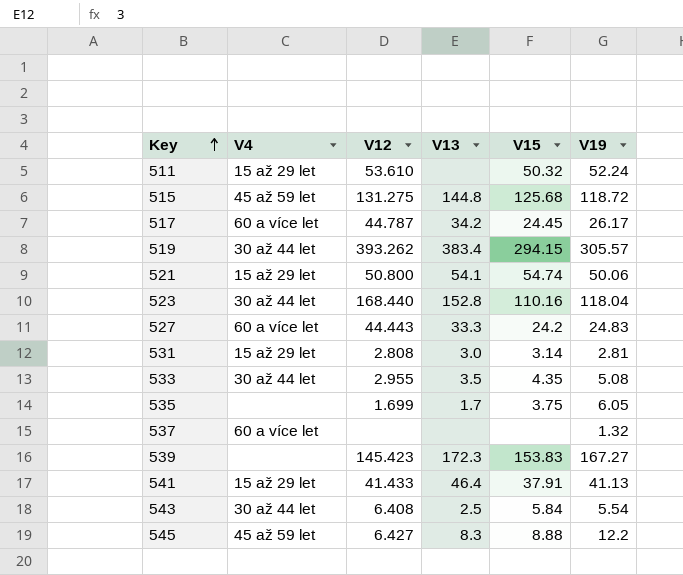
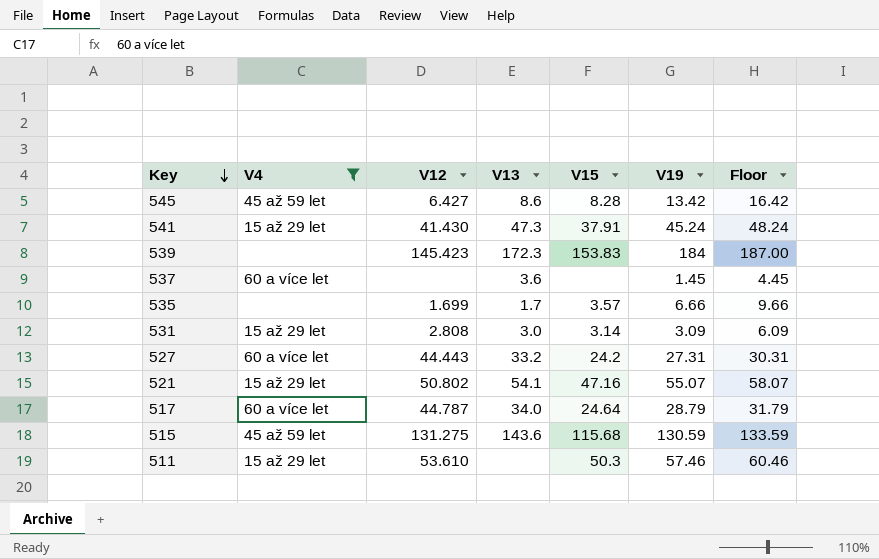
filter: none -> V4 != 30 až 44 let
row order: Key ascending -> Key descending
column Floor | formula: none -> [V19] + 3
545 | V13: 8.3 -> 8.6
545 | V15: 8.88 -> 8.28
545 | V19: 12.2 -> 13.42
541 | V12: 41.433 -> 41.430
541 | V13: 46.4 -> 47.3
541 | V19: 41.13 -> 45.24
539 | V19: 167.27 -> 184
537 | V13: none -> 3.6
537 | V19: 1.32 -> 1.45
535 | V15: 3.75 -> 3.57
535 | V19: 6.05 -> 6.66
531 | V19: 2.81 -> 3.09
527 | V13: 33.3 -> 33.2
527 | V19: 24.83 -> 27.31
521 | V12: 50.800 -> 50.802
521 | V15: 54.74 -> 47.16
521 | V19: 50.06 -> 55.07
517 | V13: 34.2 -> 34.0
517 | V15: 24.45 -> 24.64
517 | V19: 26.17 -> 28.79
515 | V13: 144.8 -> 143.6
515 | V15: 125.68 -> 115.68
515 | V19: 118.72 -> 130.59
511 | V15: 50.32 -> 50.3
511 | V19: 52.24 -> 57.46

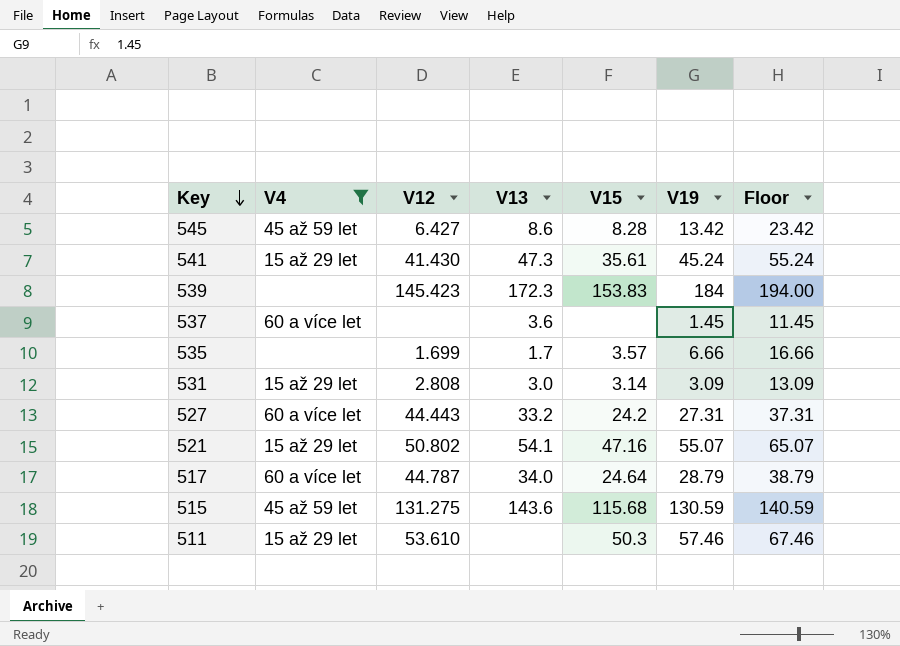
column Floor | formula: [V19] + 3 -> [V19] + 10
541 | V15: 37.91 -> 35.61

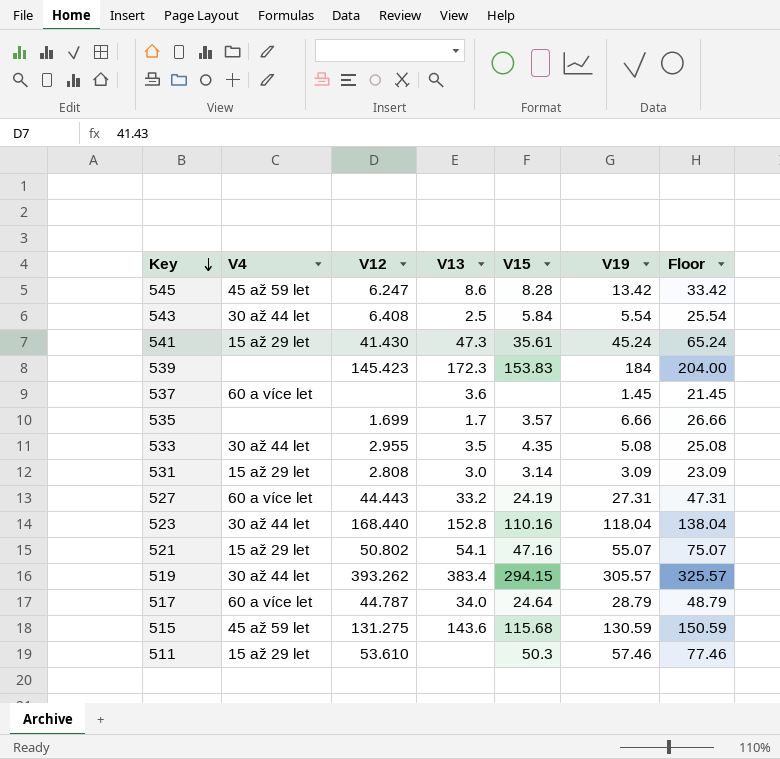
filter: V4 != 30 až 44 let -> none
column Floor | formula: [V19] + 10 -> [V19] + 20
545 | V12: 6.427 -> 6.247
527 | V15: 24.2 -> 24.19

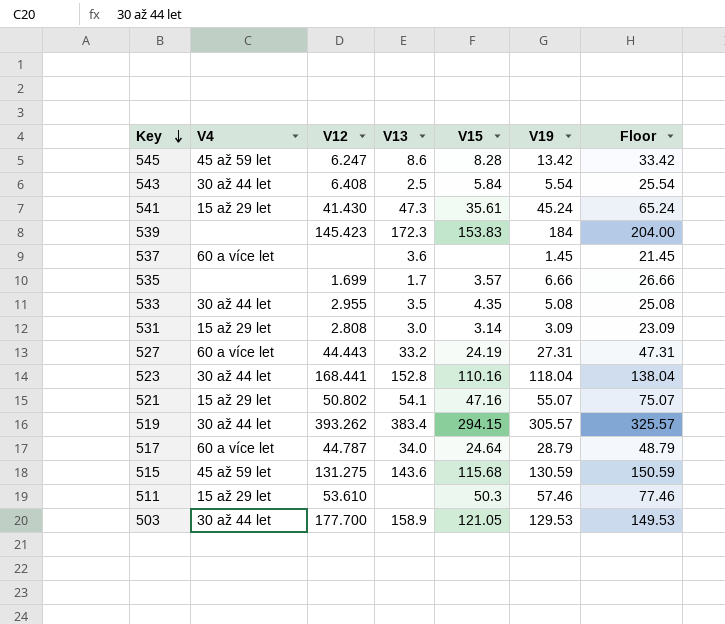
523 | V12: 168.440 -> 168.441
row 503: none -> 30 až 44 let | 177.700 | 158.9 | 121.05 | 129.53 | 149.53

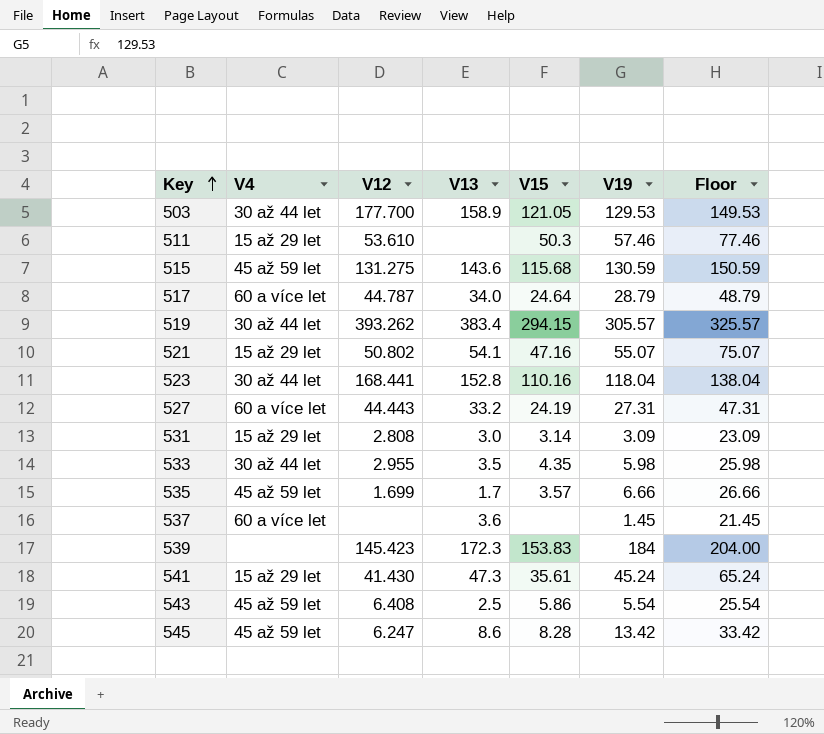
row order: Key descending -> Key ascending
533 | V19: 5.08 -> 5.98
533 | Floor: 25.08 -> 25.98
535 | V4: none -> 45 až 59 let
543 | V4: 30 až 44 let -> 45 až 59 let
543 | V15: 5.84 -> 5.86

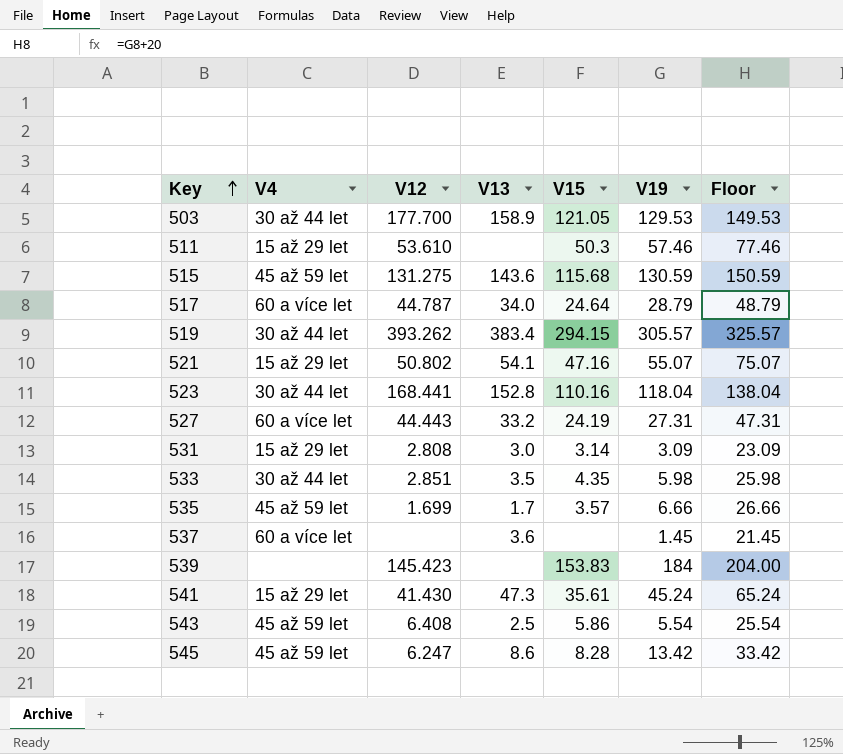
533 | V12: 2.955 -> 2.851
539 | V13: 172.3 -> none

